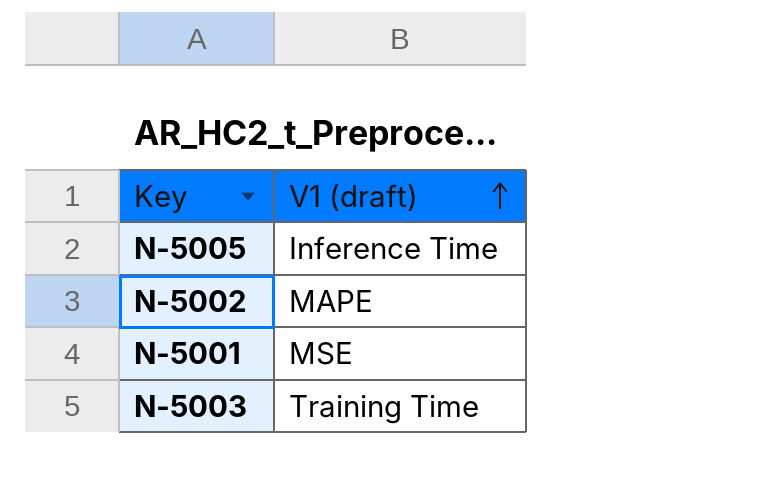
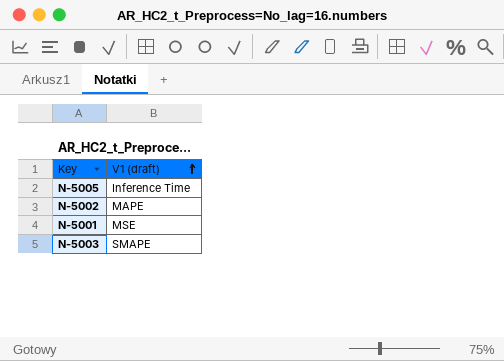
N-5003 | V1 (draft): Training Time -> SMAPE

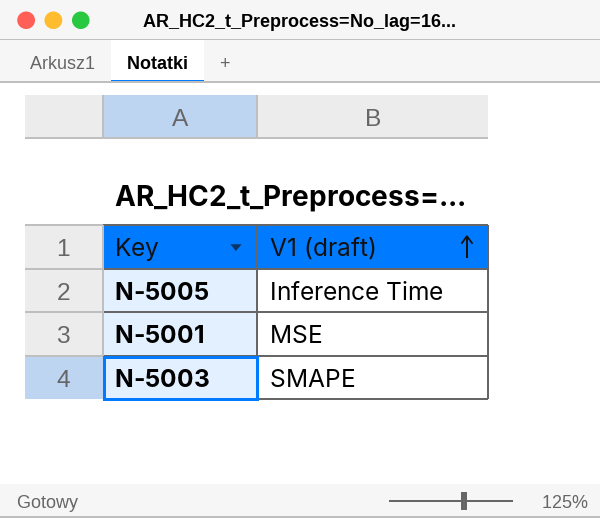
row N-5002: MAPE -> none

